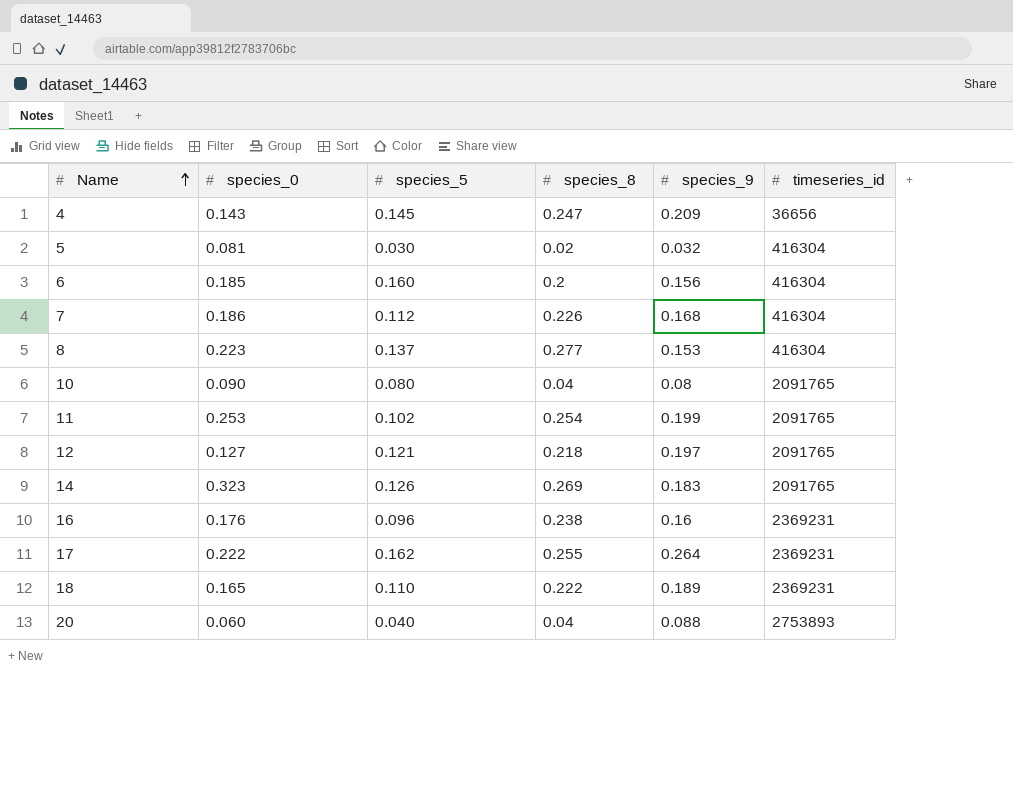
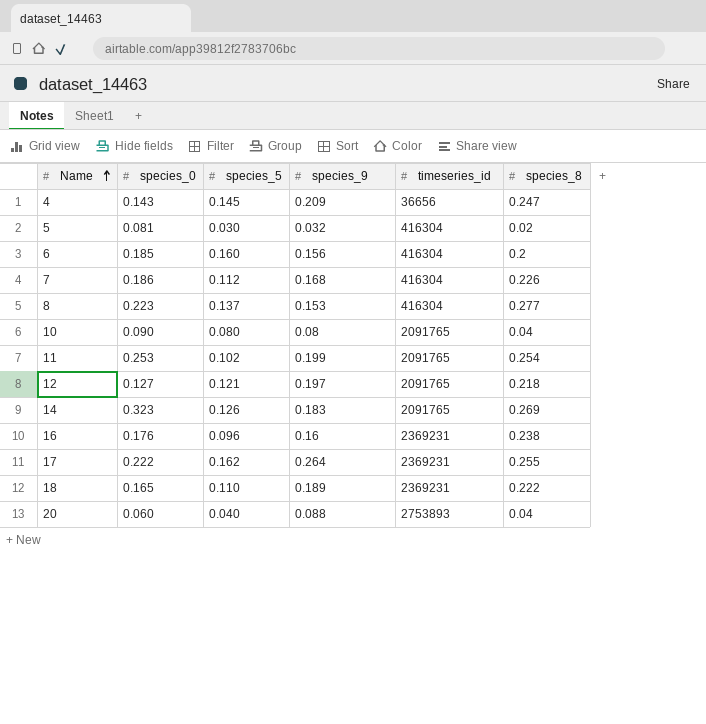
column species_8 | position: 4 -> 6

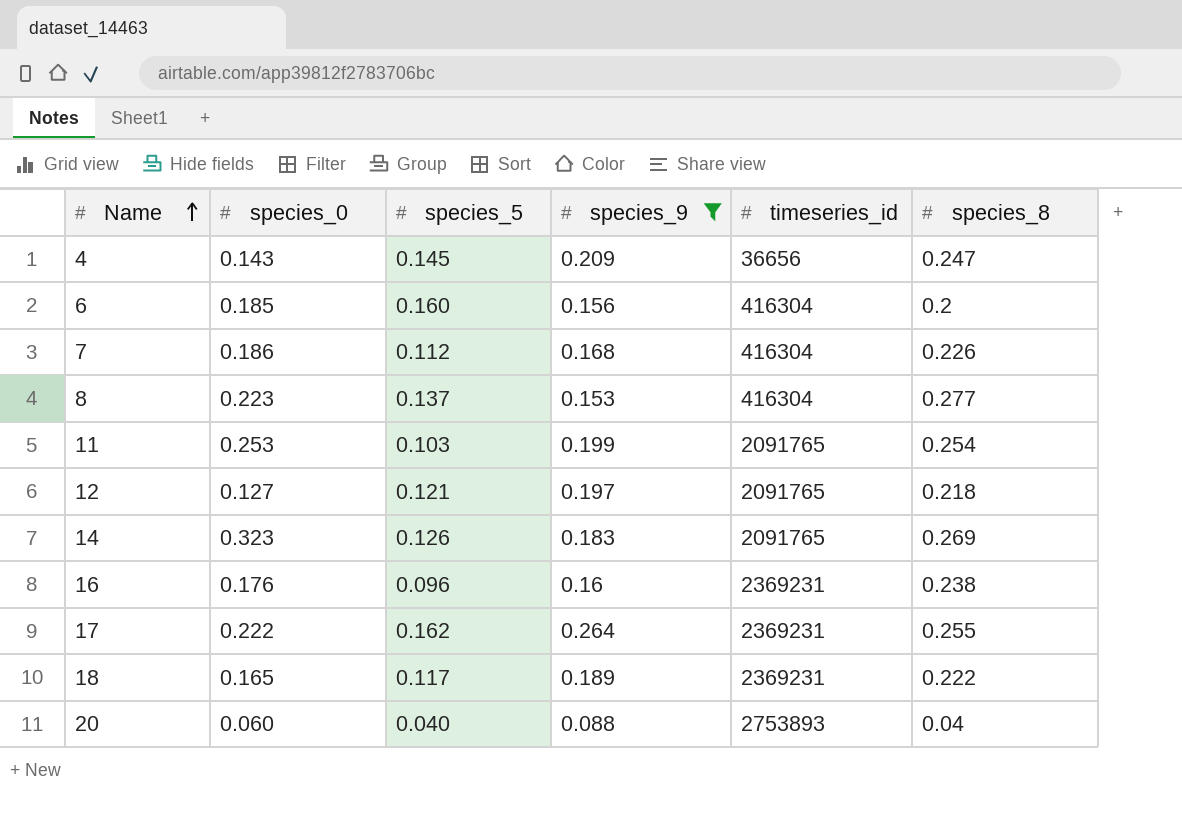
filter: none -> species_9 >= 0.088
11 | species_5: 0.102 -> 0.103
18 | species_5: 0.110 -> 0.117

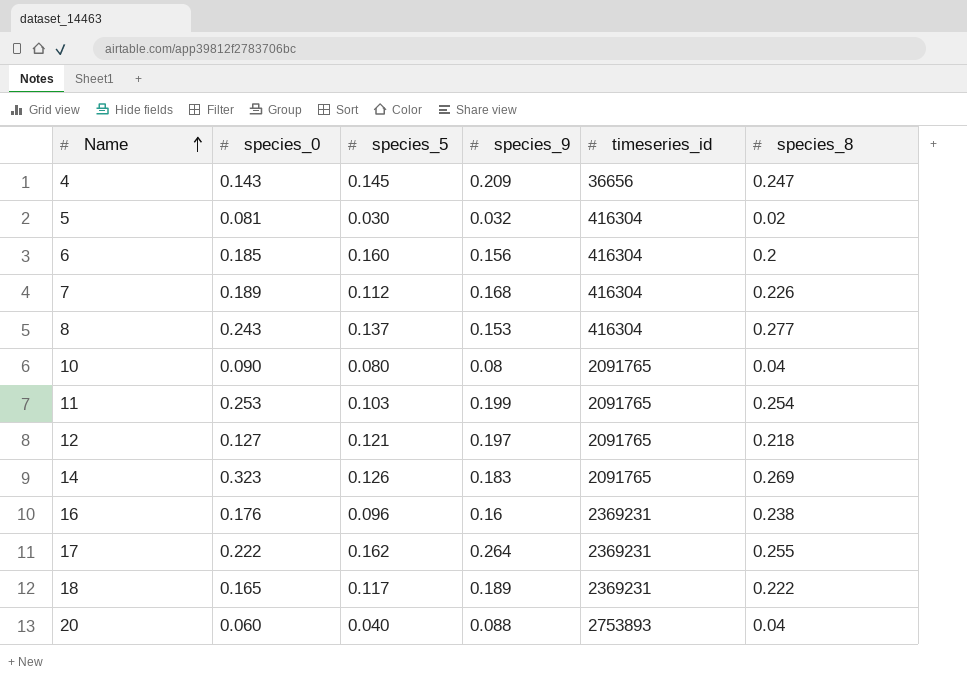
filter: species_9 >= 0.088 -> none
7 | species_0: 0.186 -> 0.189
8 | species_0: 0.223 -> 0.243

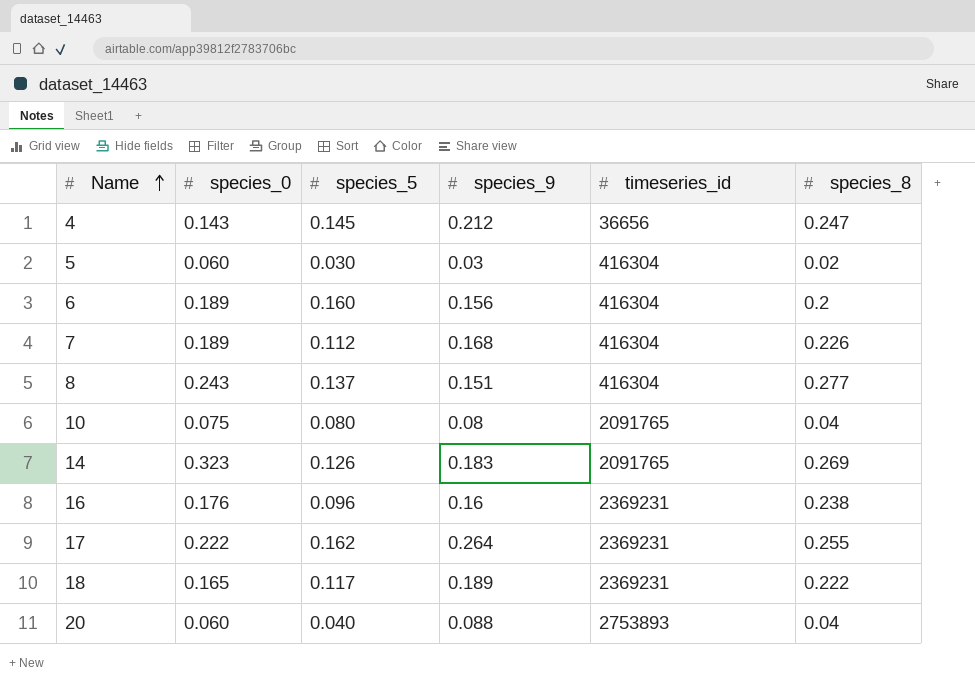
row 11: 0.253 | 0.103 | 0.199 | 2091765 | 0.254 -> none
row 12: 0.127 | 0.121 | 0.197 | 2091765 | 0.218 -> none
4 | species_9: 0.209 -> 0.212
5 | species_0: 0.081 -> 0.060
5 | species_9: 0.032 -> 0.03
6 | species_0: 0.185 -> 0.189
8 | species_9: 0.153 -> 0.151
10 | species_0: 0.090 -> 0.075

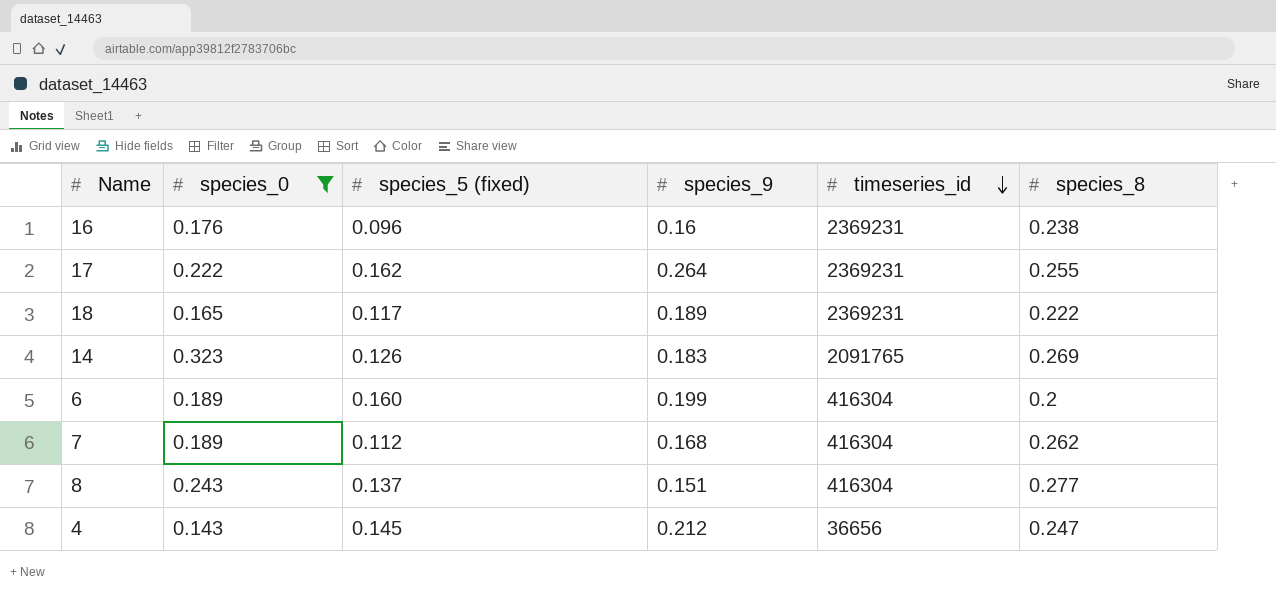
filter: none -> species_0 >= 0.143
row order: Name ascending -> timeseries_id descending
column name: species_5 -> species_5 (fixed)
6 | species_9: 0.156 -> 0.199
7 | species_8: 0.226 -> 0.262

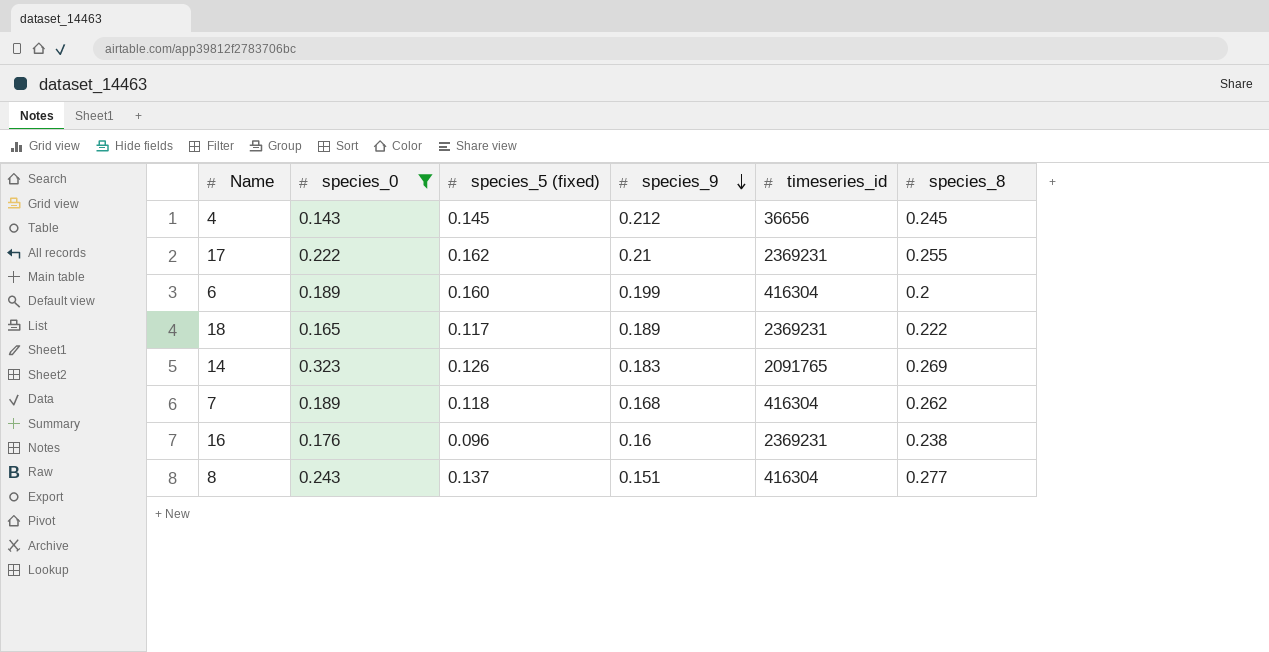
row order: timeseries_id descending -> species_9 descending
4 | species_8: 0.247 -> 0.245
17 | species_9: 0.264 -> 0.21
7 | species_5 (fixed): 0.112 -> 0.118

